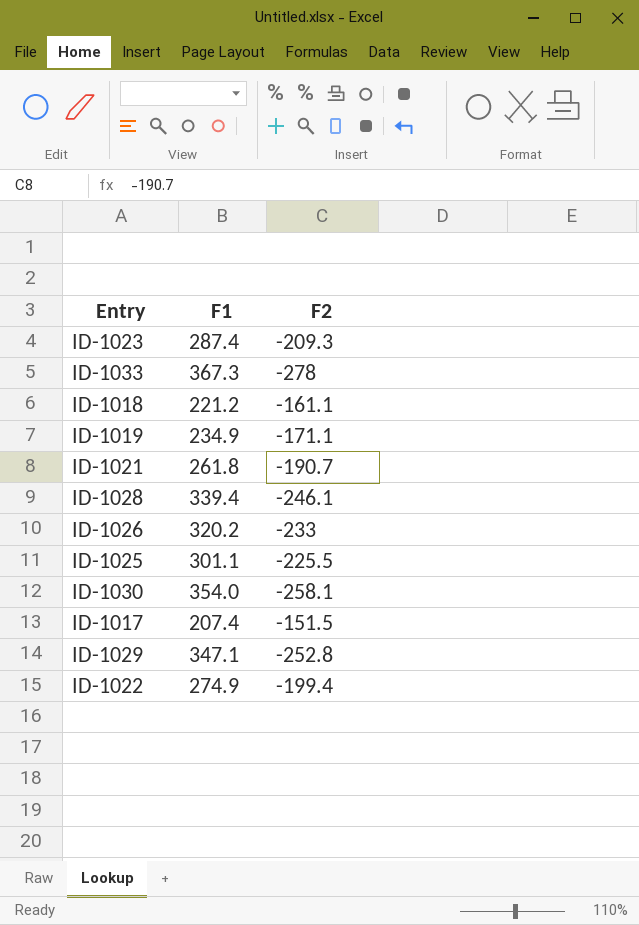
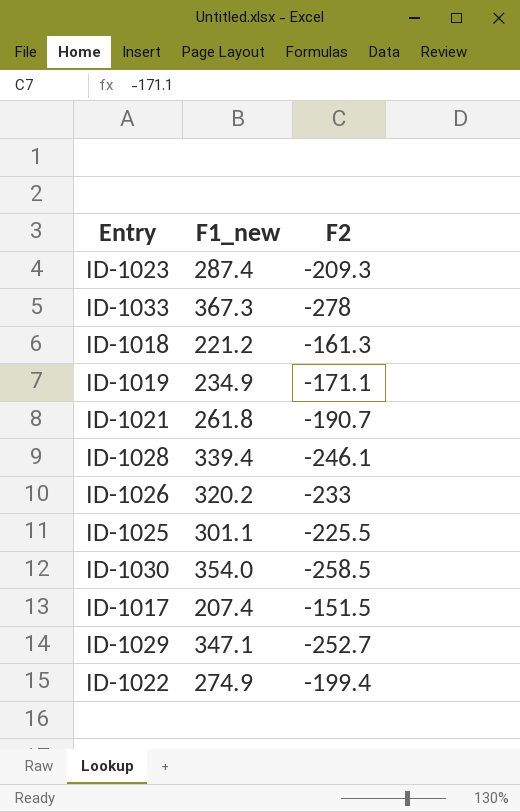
column name: F1 -> F1_new
ID-1018 | F2: -161.1 -> -161.3
ID-1030 | F2: -258.1 -> -258.5
ID-1029 | F2: -252.8 -> -252.7

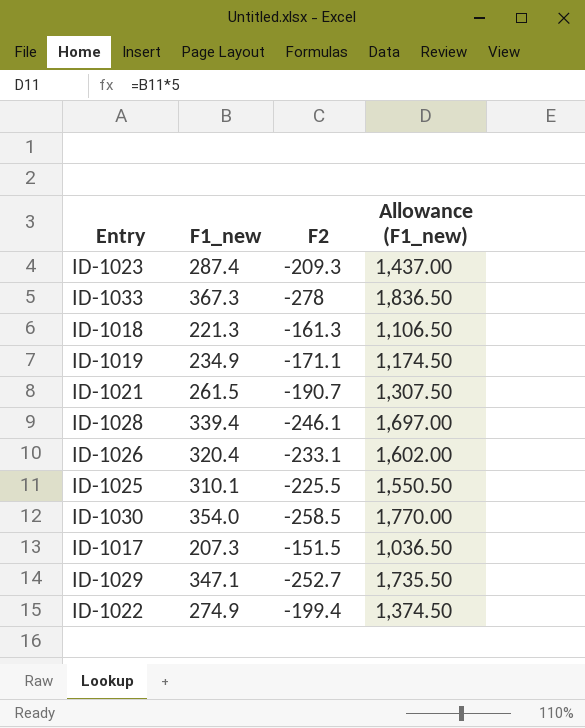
column Allowance (F1_new) | formula: none -> [F1_new] * 5
ID-1018 | F1_new: 221.2 -> 221.3
ID-1021 | F1_new: 261.8 -> 261.5
ID-1026 | F1_new: 320.2 -> 320.4
ID-1026 | F2: -233 -> -233.1
ID-1025 | F1_new: 301.1 -> 310.1
ID-1017 | F1_new: 207.4 -> 207.3

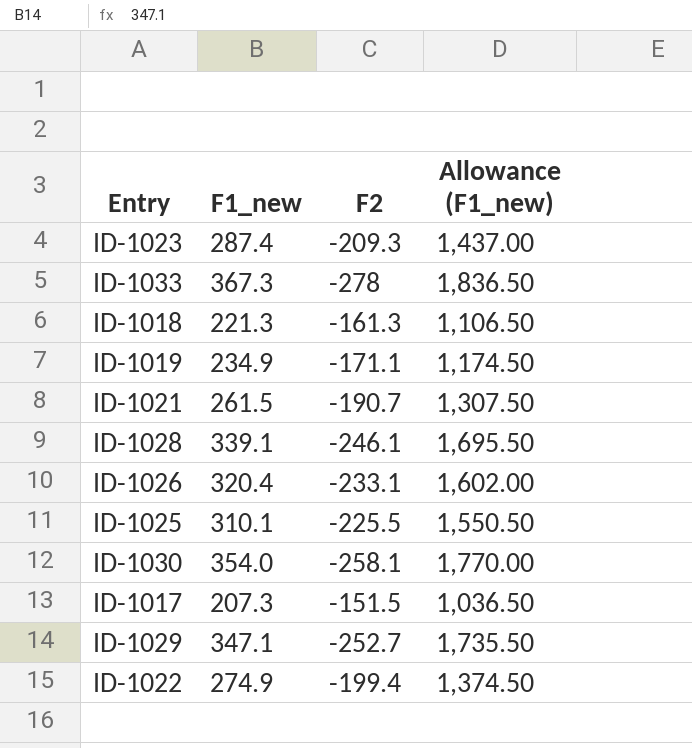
ID-1028 | F1_new: 339.4 -> 339.1
ID-1028 | Allowance (F1_new): 1,697.00 -> 1,695.50
ID-1030 | F2: -258.5 -> -258.1

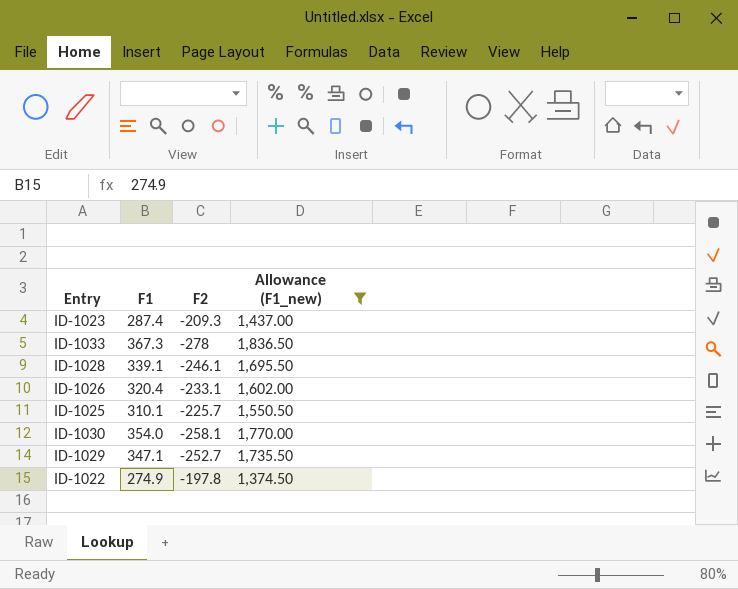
filter: none -> Allowance (F1_new) >= 1,374.50
column name: F1_new -> F1
ID-1025 | F2: -225.5 -> -225.7
ID-1022 | F2: -199.4 -> -197.8

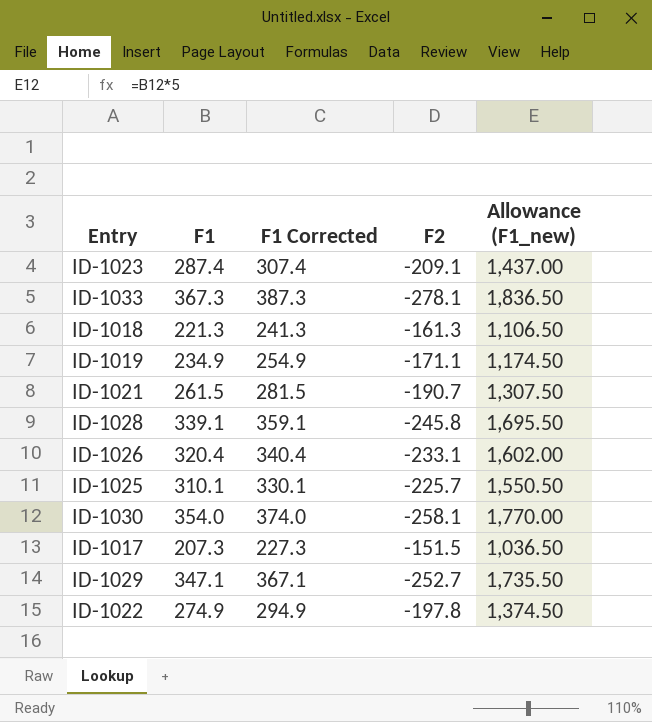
filter: Allowance (F1_new) >= 1,374.50 -> none
column F1 Corrected | formula: none -> [F1] + 20
ID-1023 | F2: -209.3 -> -209.1
ID-1033 | F2: -278 -> -278.1
ID-1028 | F2: -246.1 -> -245.8

